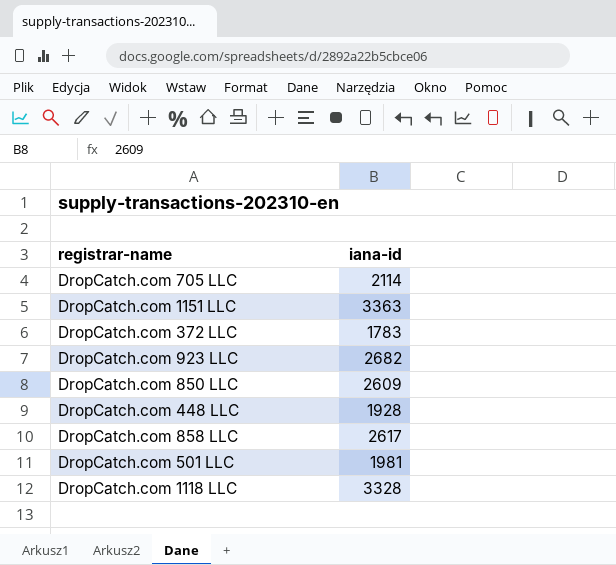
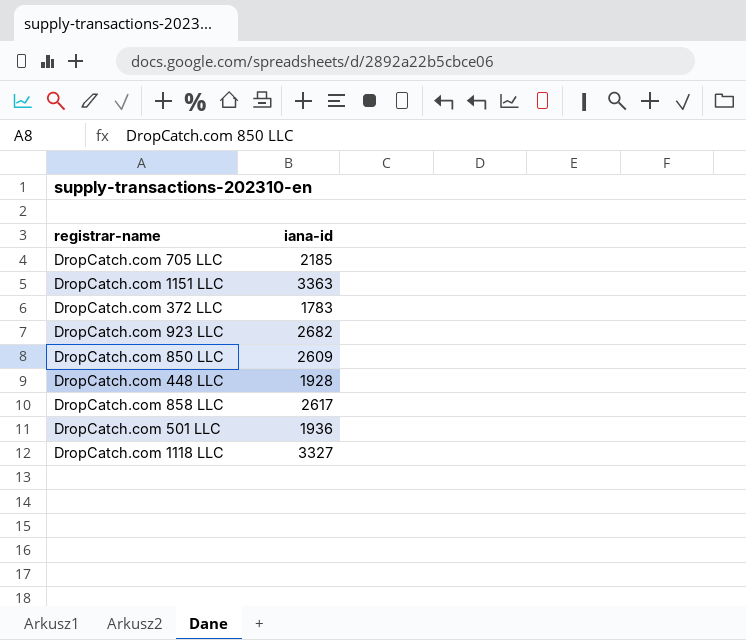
DropCatch.com 705 LLC | iana-id: 2114 -> 2185
DropCatch.com 501 LLC | iana-id: 1981 -> 1936
DropCatch.com 1118 LLC | iana-id: 3328 -> 3327

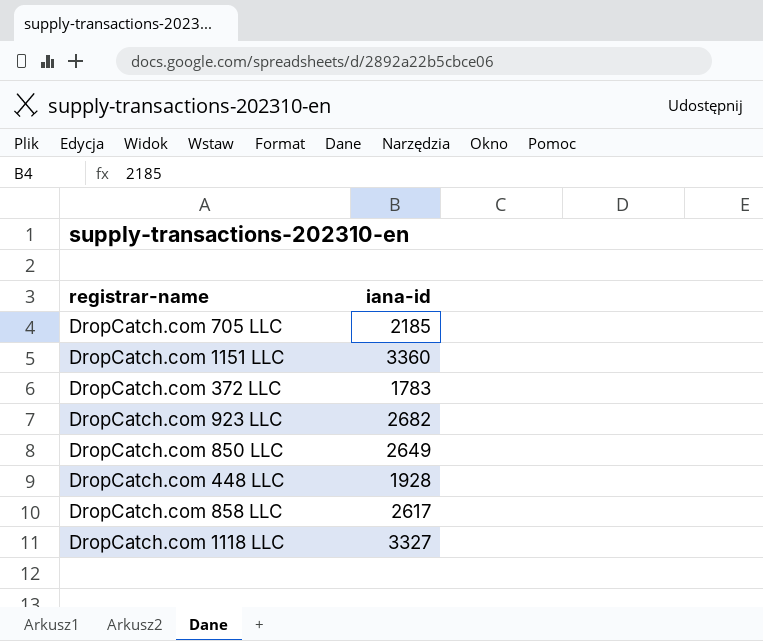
row DropCatch.com 501 LLC: 1936 -> none
DropCatch.com 1151 LLC | iana-id: 3363 -> 3360
DropCatch.com 850 LLC | iana-id: 2609 -> 2649

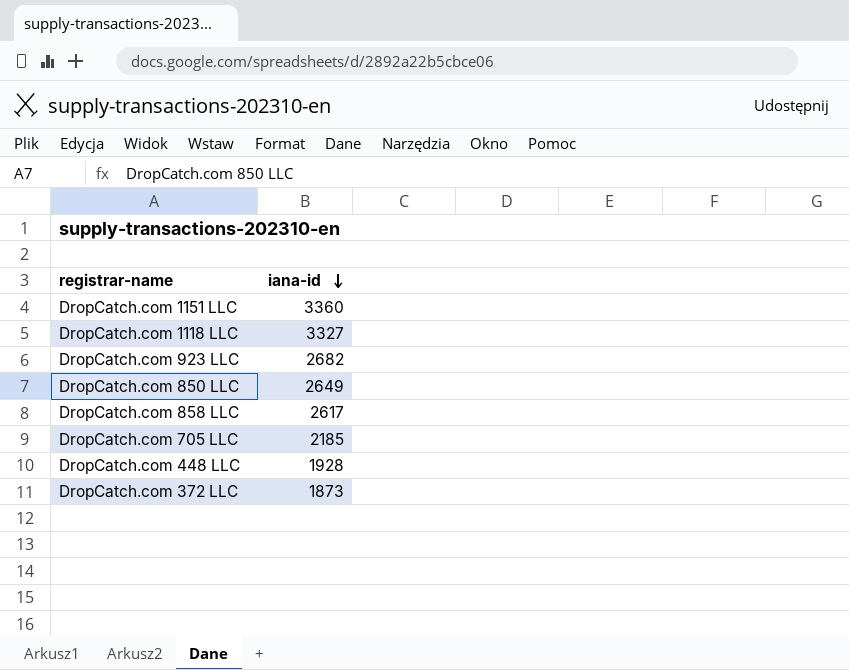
row order: none -> iana-id descending
DropCatch.com 372 LLC | iana-id: 1783 -> 1873

